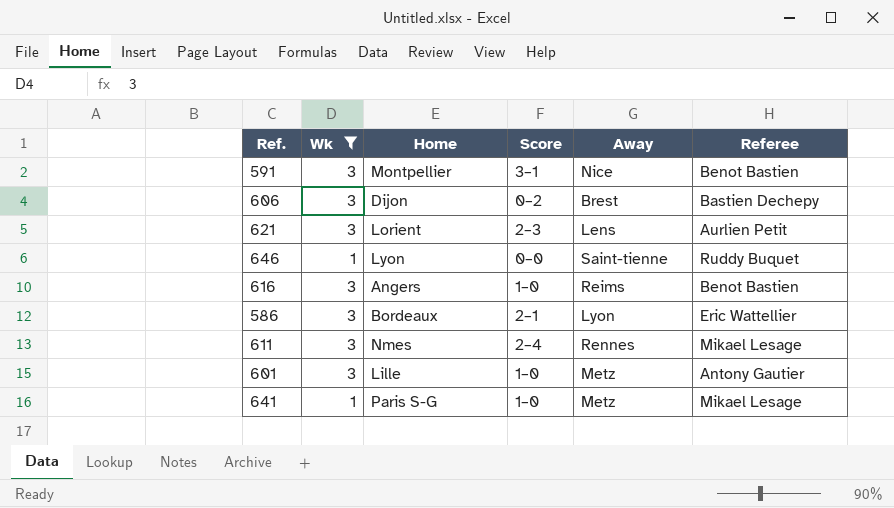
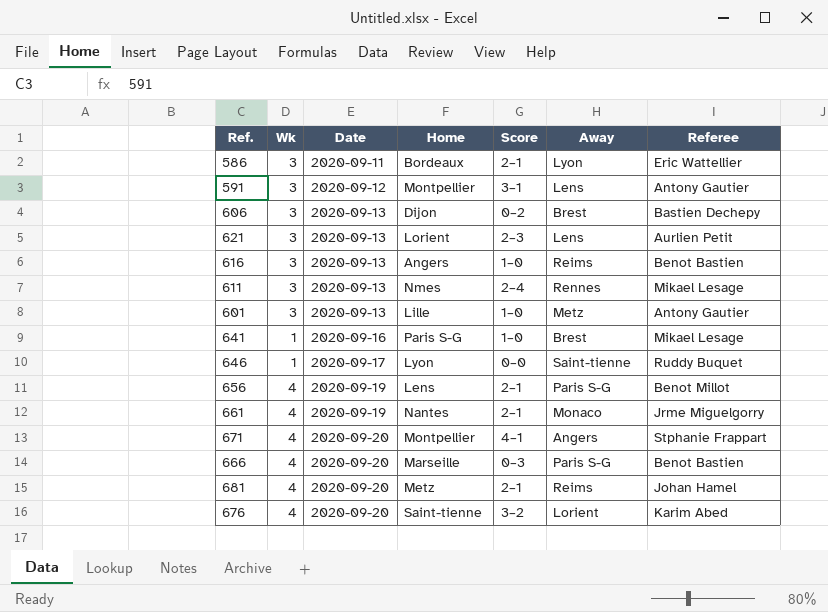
filter: Wk != 4 -> none
row order: none -> Date ascending
column Date | position: none -> 3
591 | Away: Nice -> Lens
591 | Referee: Benot Bastien -> Antony Gautier
641 | Away: Metz -> Brest

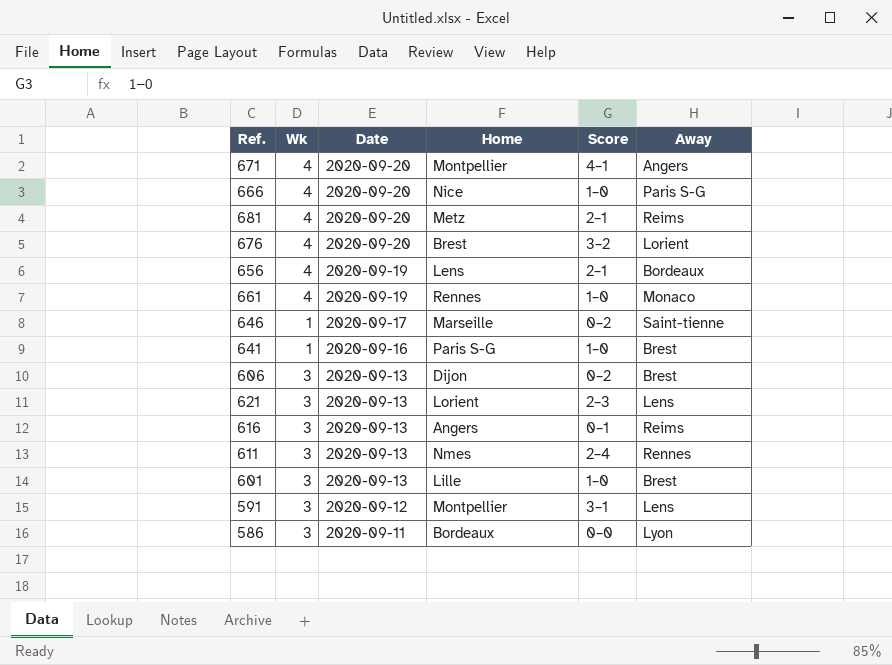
row order: Date ascending -> Date descending
column Referee | position: 7 -> none
666 | Home: Marseille -> Nice
666 | Score: 0–3 -> 1–0
676 | Home: Saint-tienne -> Brest
656 | Away: Paris S-G -> Bordeaux
661 | Home: Nantes -> Rennes
661 | Score: 2–1 -> 1–0
646 | Home: Lyon -> Marseille
646 | Score: 0–0 -> 0–2
616 | Score: 1–0 -> 0–1
601 | Away: Metz -> Brest
586 | Score: 2–1 -> 0–0

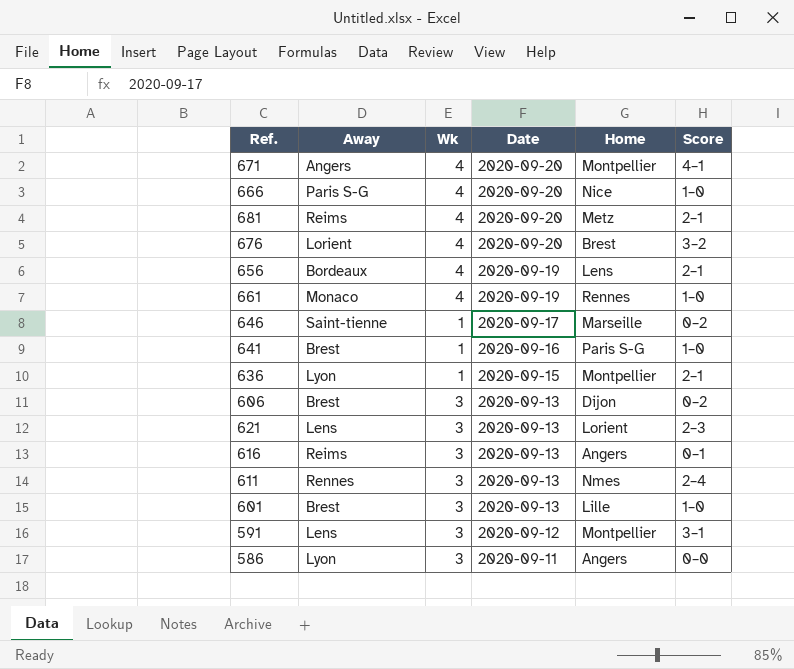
column Away | position: 6 -> 2
row 636: none -> Lyon | 1 | 2020-09-15 | Montpellier | 2–1
586 | Home: Bordeaux -> Angers

